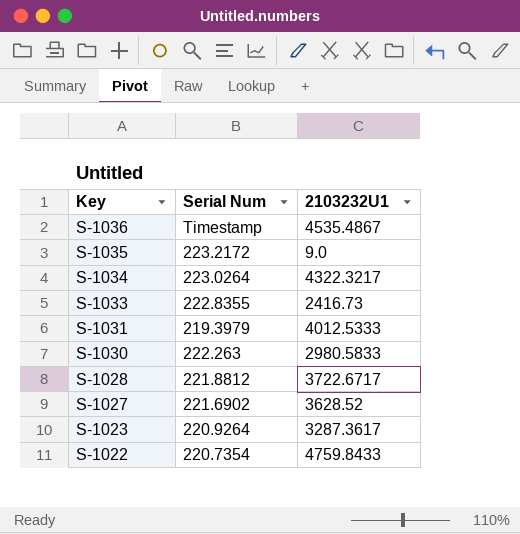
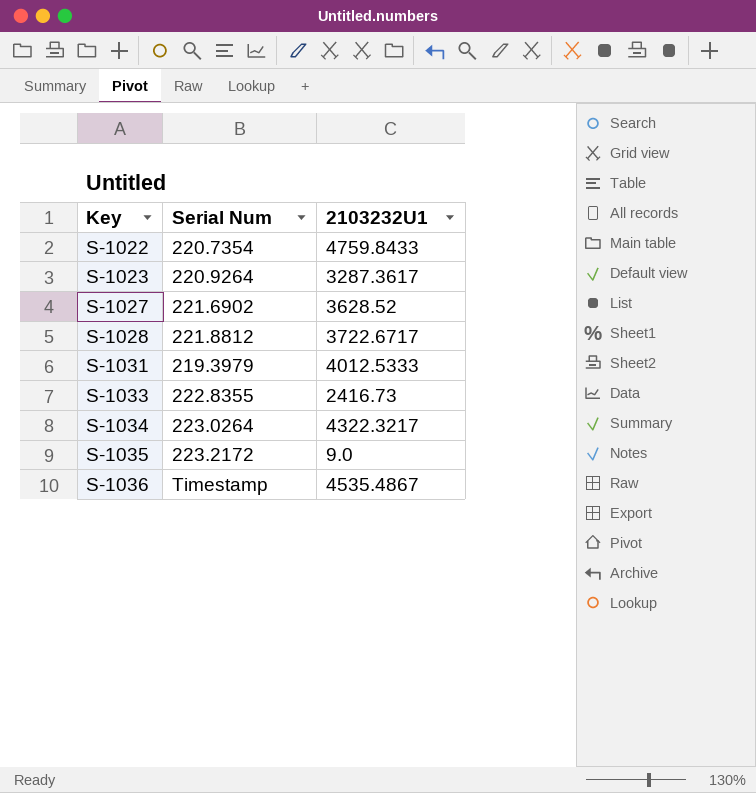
row order: Key descending -> Key ascending
row S-1030: 222.263 | 2980.5833 -> none

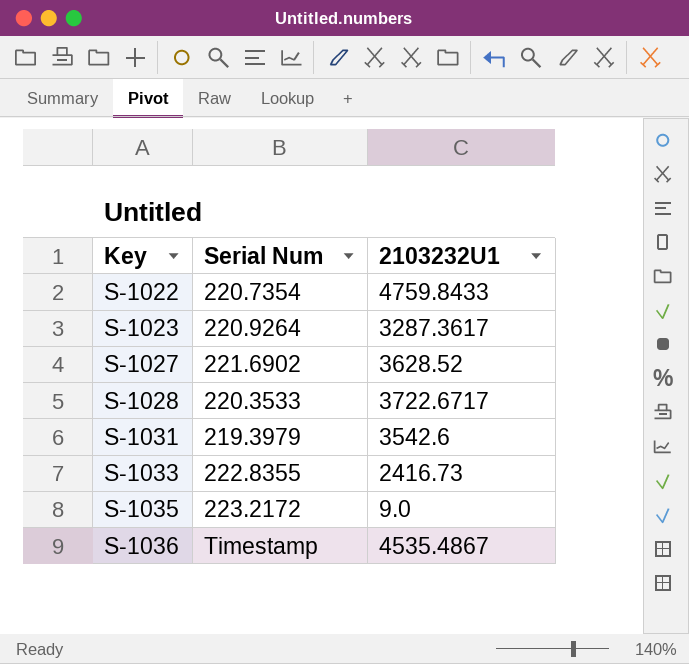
row S-1034: 223.0264 | 4322.3217 -> none
S-1028 | Serial Num: 221.8812 -> 220.3533
S-1031 | 2103232U1: 4012.5333 -> 3542.6

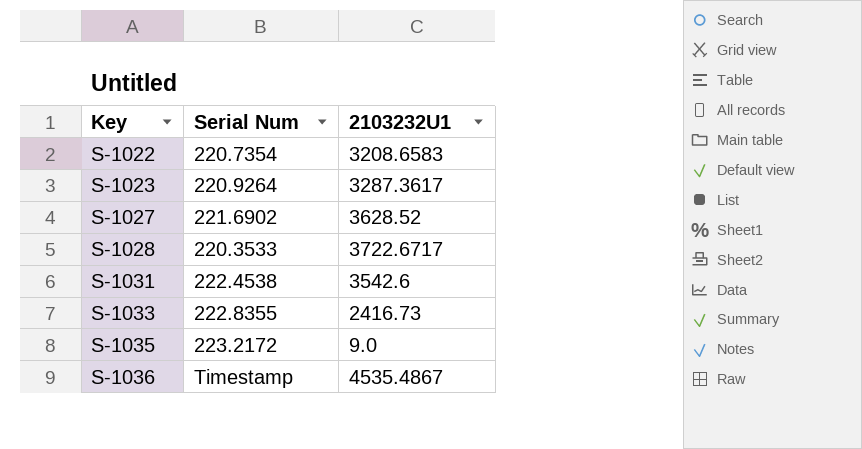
S-1022 | 2103232U1: 4759.8433 -> 3208.6583
S-1031 | Serial Num: 219.3979 -> 222.4538

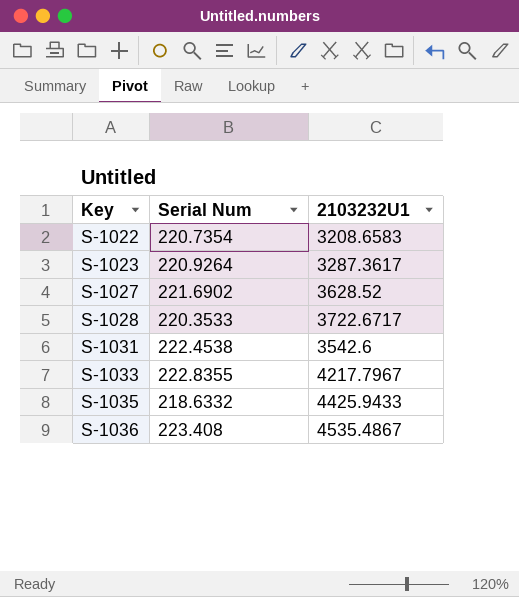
S-1033 | 2103232U1: 2416.73 -> 4217.7967
S-1035 | Serial Num: 223.2172 -> 218.6332
S-1035 | 2103232U1: 9.0 -> 4425.9433
S-1036 | Serial Num: Timestamp -> 223.408

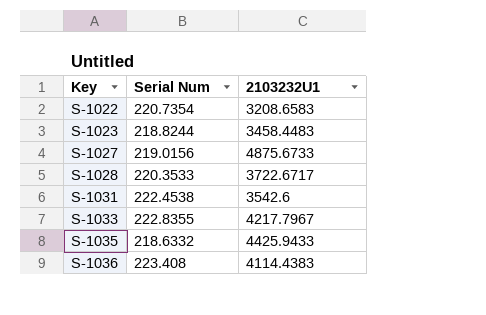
S-1023 | Serial Num: 220.9264 -> 218.8244
S-1023 | 2103232U1: 3287.3617 -> 3458.4483
S-1027 | Serial Num: 221.6902 -> 219.0156
S-1027 | 2103232U1: 3628.52 -> 4875.6733
S-1036 | 2103232U1: 4535.4867 -> 4114.4383

